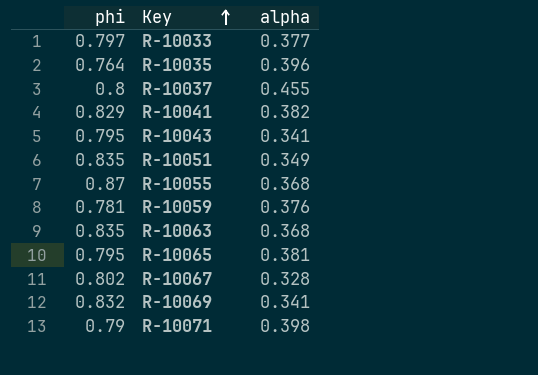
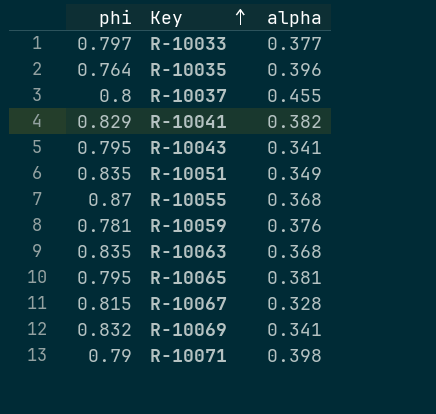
R-10067 | phi: 0.802 -> 0.815

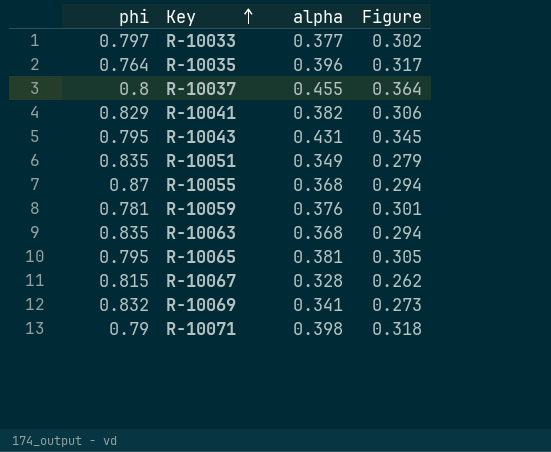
column Figure | formula: none -> [alpha] * 0.8
R-10043 | alpha: 0.341 -> 0.431

